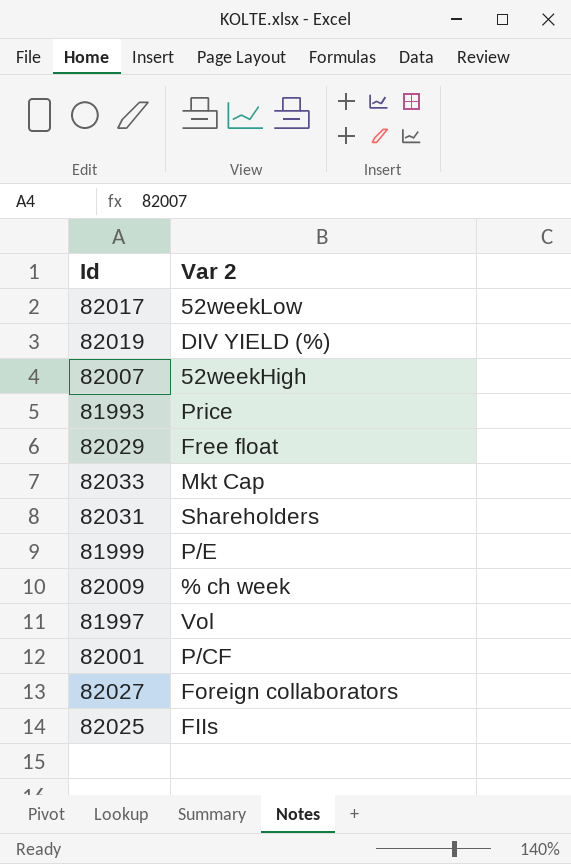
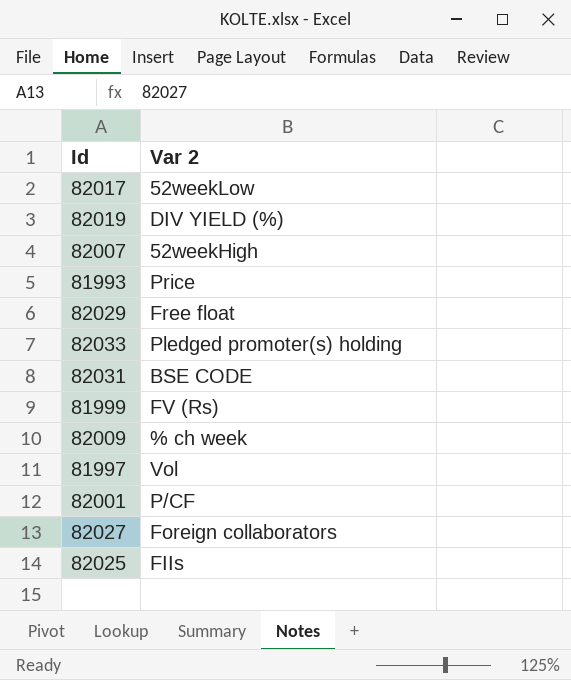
82033 | Var 2: Mkt Cap -> Pledged promoter(s) holding
82031 | Var 2: Shareholders -> BSE CODE
81999 | Var 2: P/E -> FV (Rs)

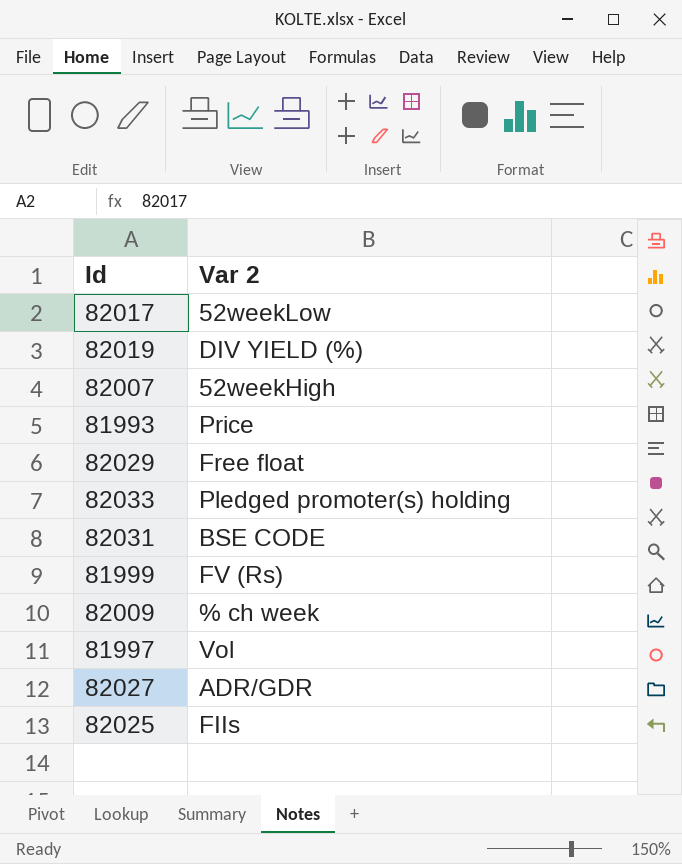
row 82001: P/CF -> none
82027 | Var 2: Foreign collaborators -> ADR/GDR

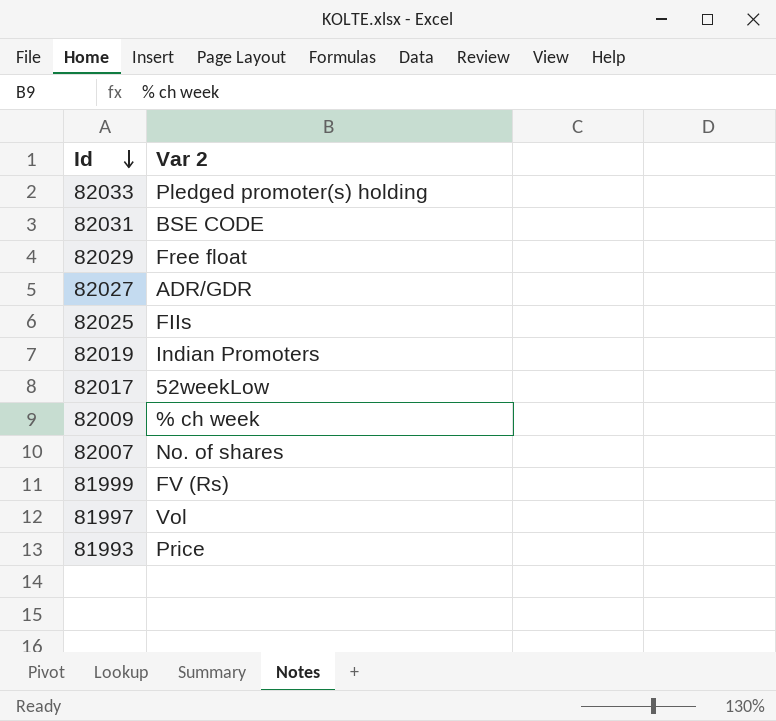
row order: none -> Id descending
82019 | Var 2: DIV YIELD (%) -> Indian Promoters
82007 | Var 2: 52weekHigh -> No. of shares

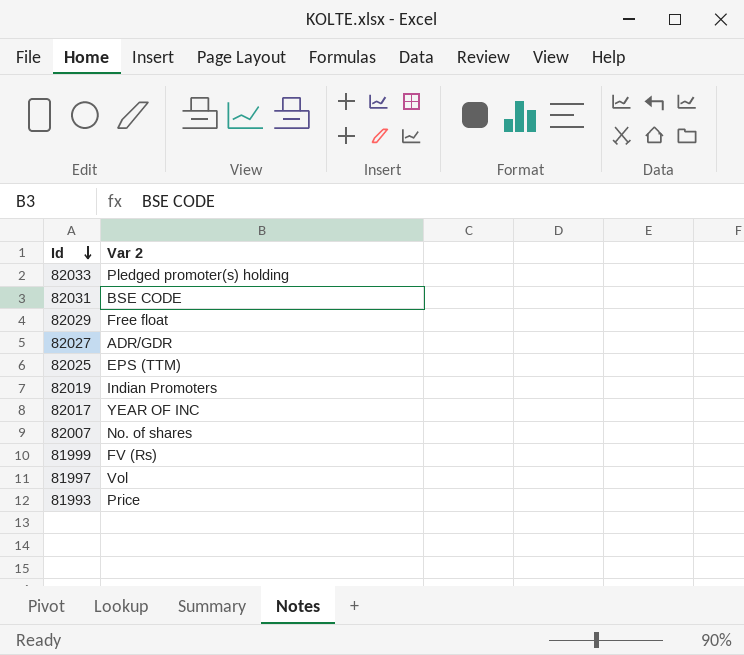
row 82009: % ch week -> none
82025 | Var 2: FIIs -> EPS (TTM)
82017 | Var 2: 52weekLow -> YEAR OF INC

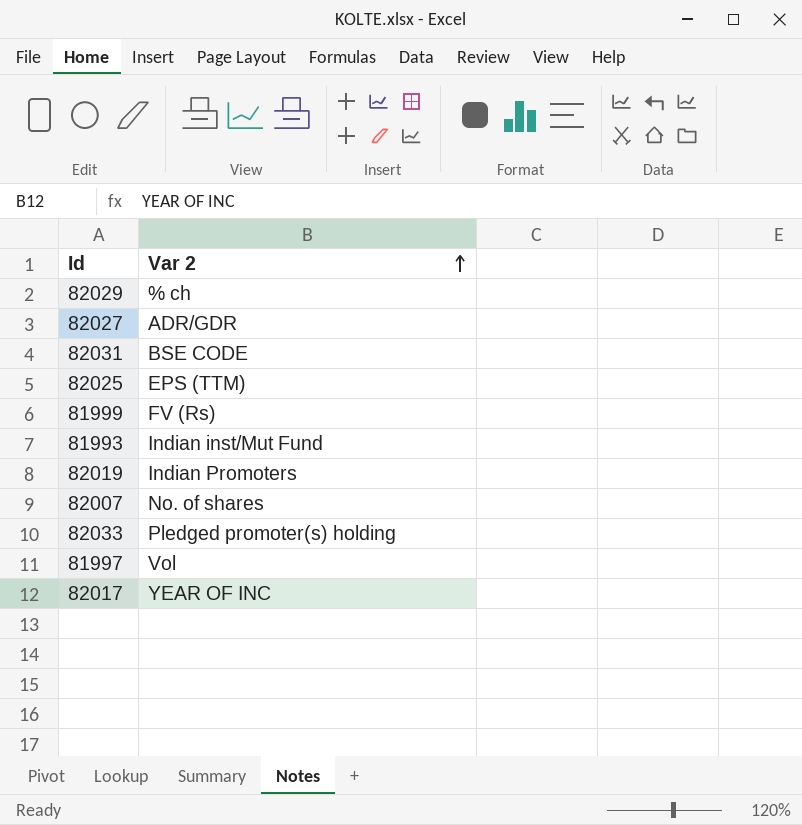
row order: Id descending -> Var 2 ascending
82029 | Var 2: Free float -> % ch
81993 | Var 2: Price -> Indian inst/Mut Fund

